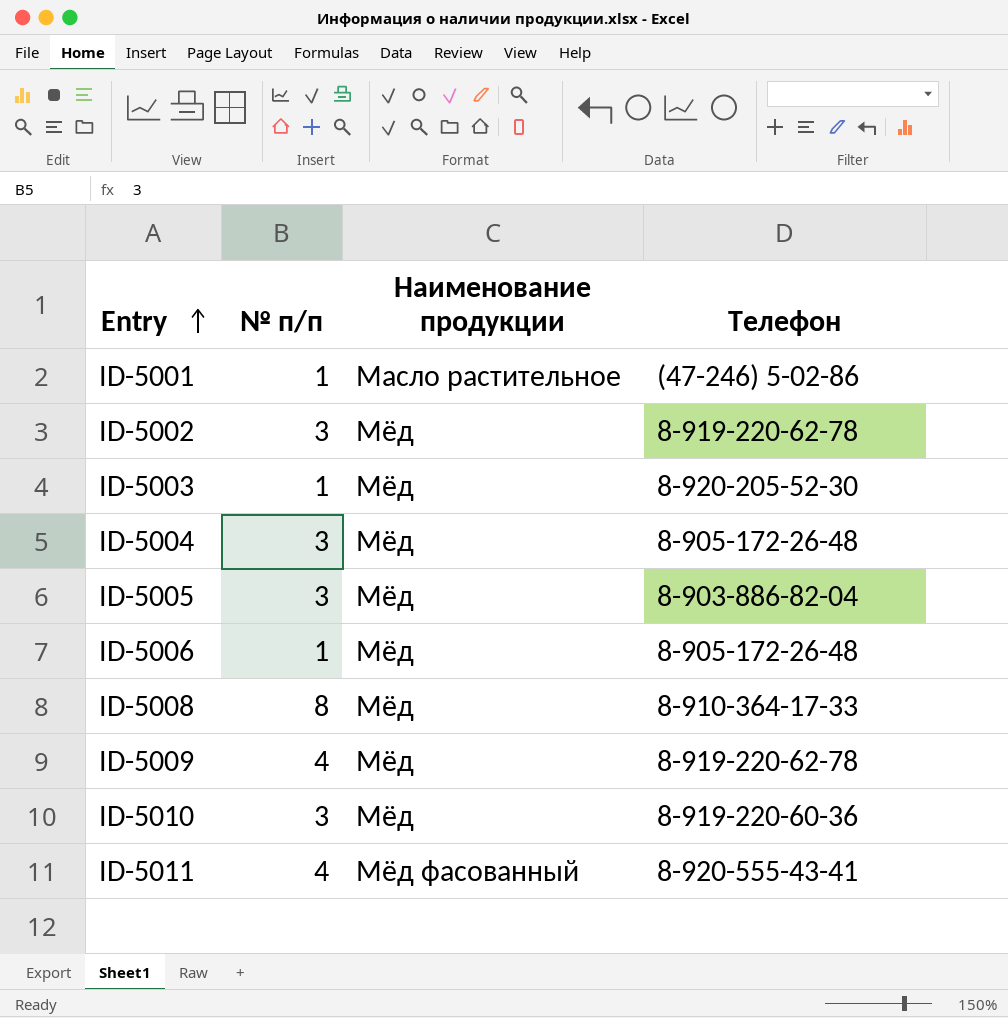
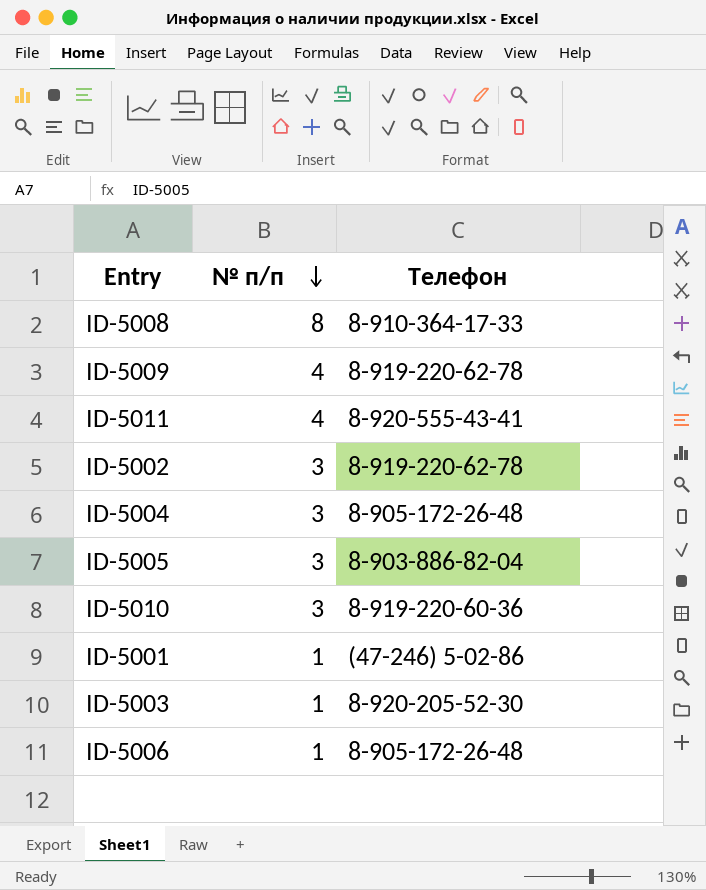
row order: Entry ascending -> № п/п descending
column Наименование продукции | position: 3 -> none

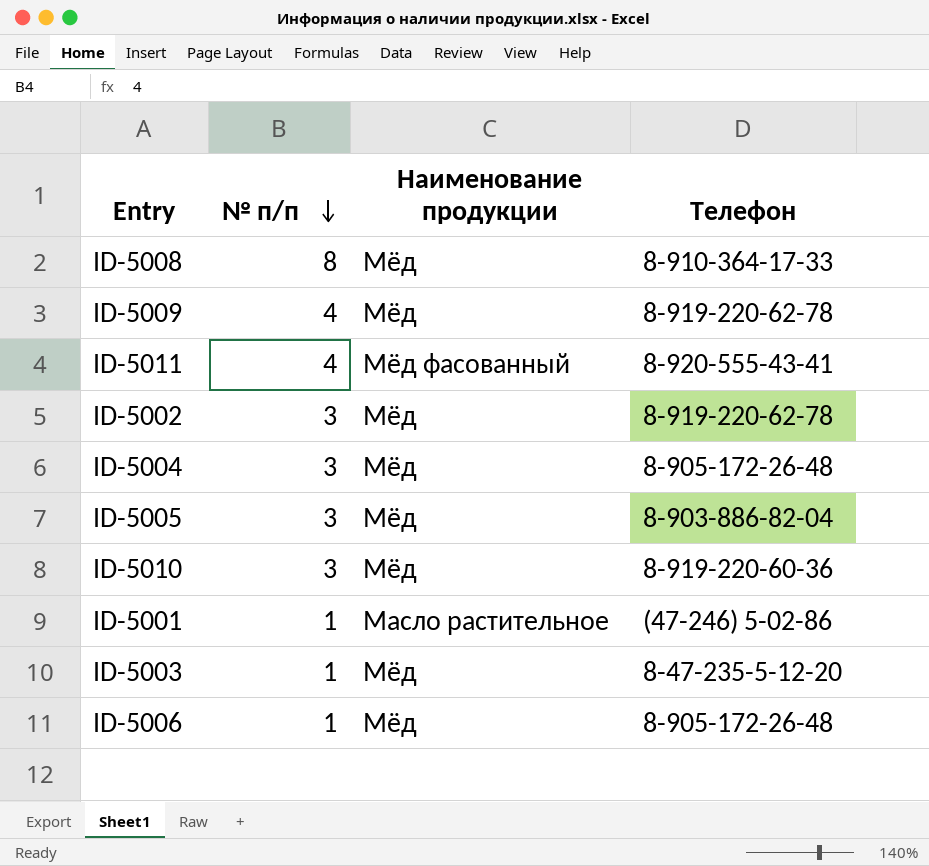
column Наименование продукции | position: none -> 3
ID-5003 | Телефон: 8-920-205-52-30 -> 8-47-235-5-12-20

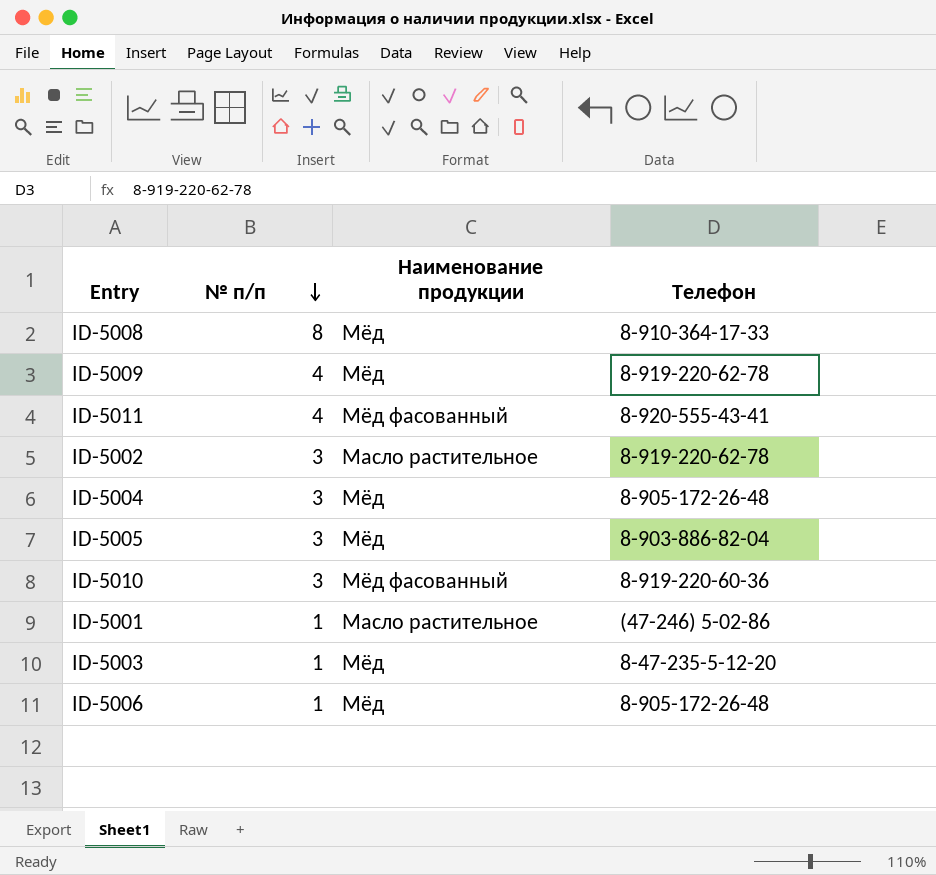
ID-5002 | Наименование продукции: Мёд -> Масло растительное
ID-5010 | Наименование продукции: Мёд -> Мёд фасованный

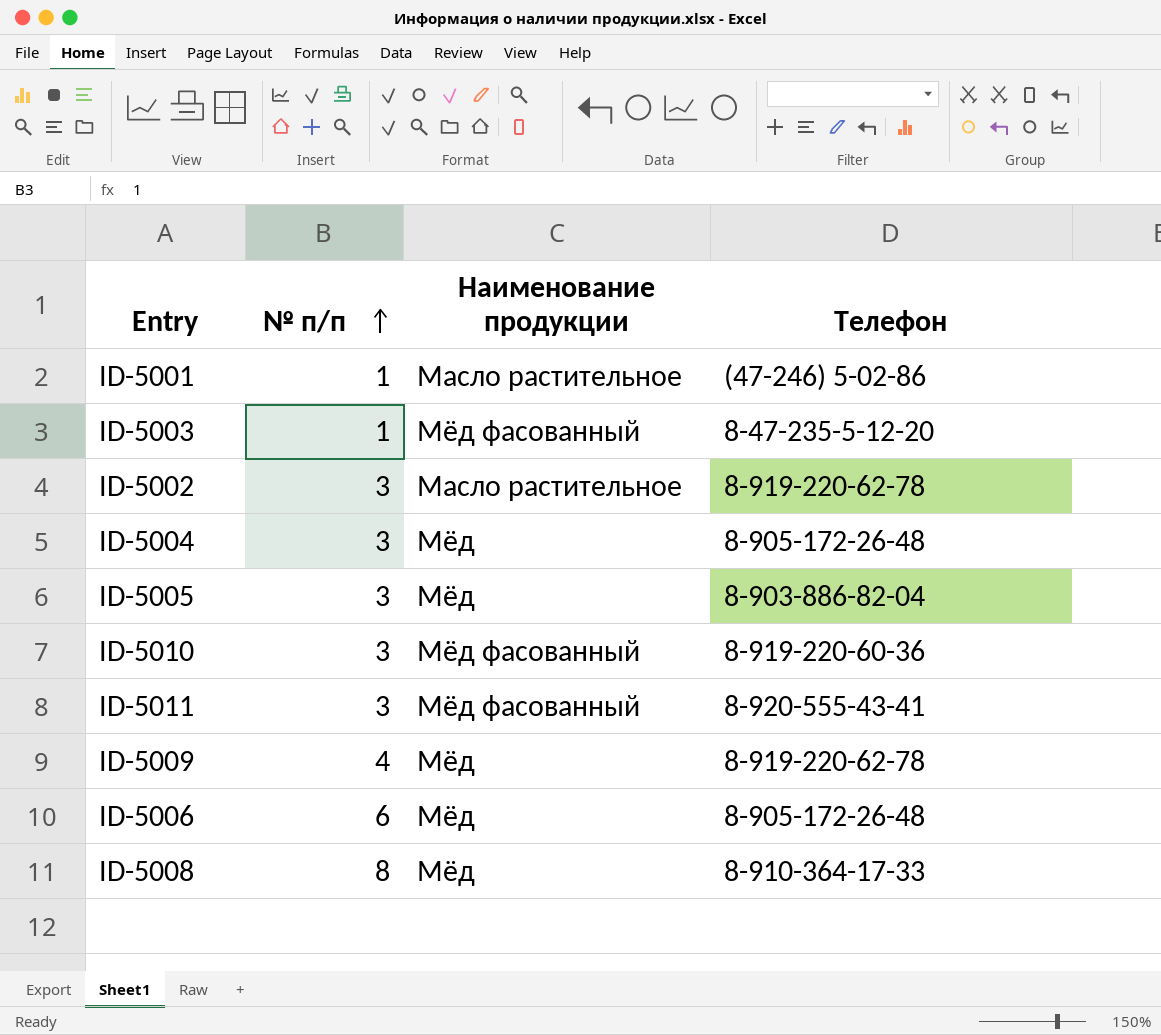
row order: № п/п descending -> № п/п ascending
ID-5003 | Наименование продукции: Мёд -> Мёд фасованный
ID-5011 | № п/п: 4 -> 3
ID-5006 | № п/п: 1 -> 6

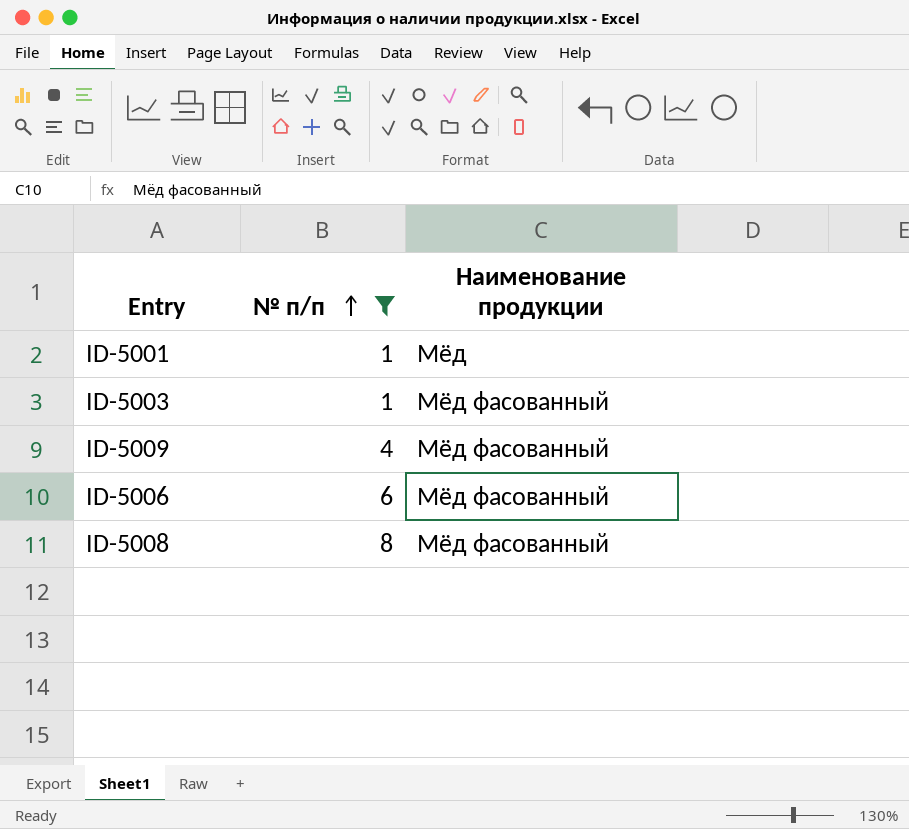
filter: none -> № п/п != 3
column Телефон | position: 4 -> none
ID-5001 | Наименование продукции: Масло растительное -> Мёд
ID-5009 | Наименование продукции: Мёд -> Мёд фасованный
ID-5006 | Наименование продукции: Мёд -> Мёд фасованный
ID-5008 | Наименование продукции: Мёд -> Мёд фасованный

